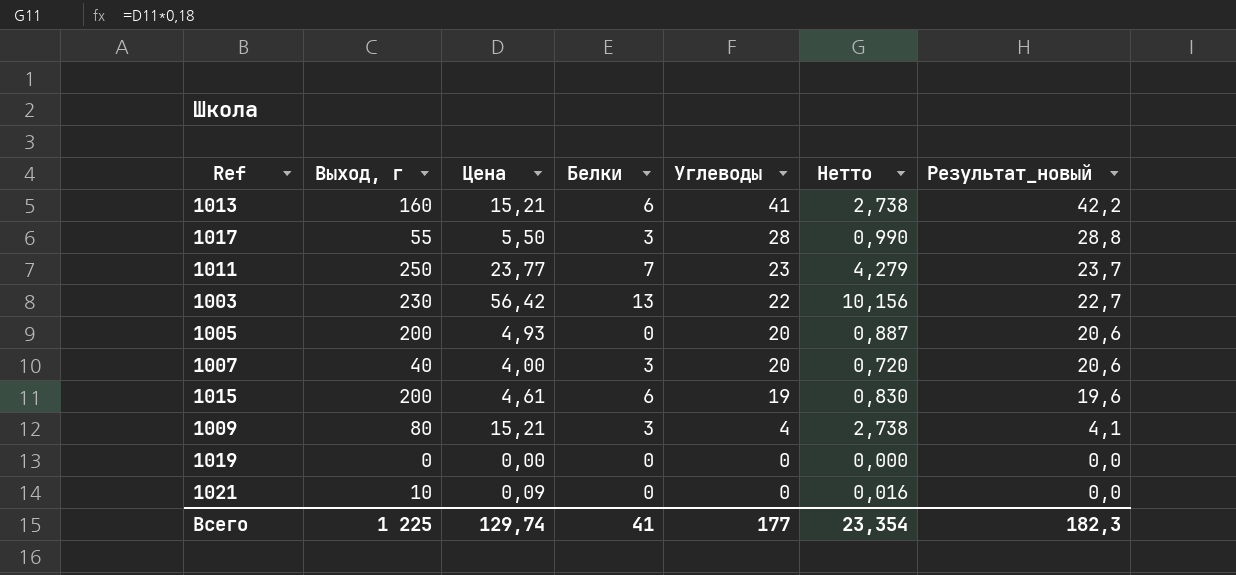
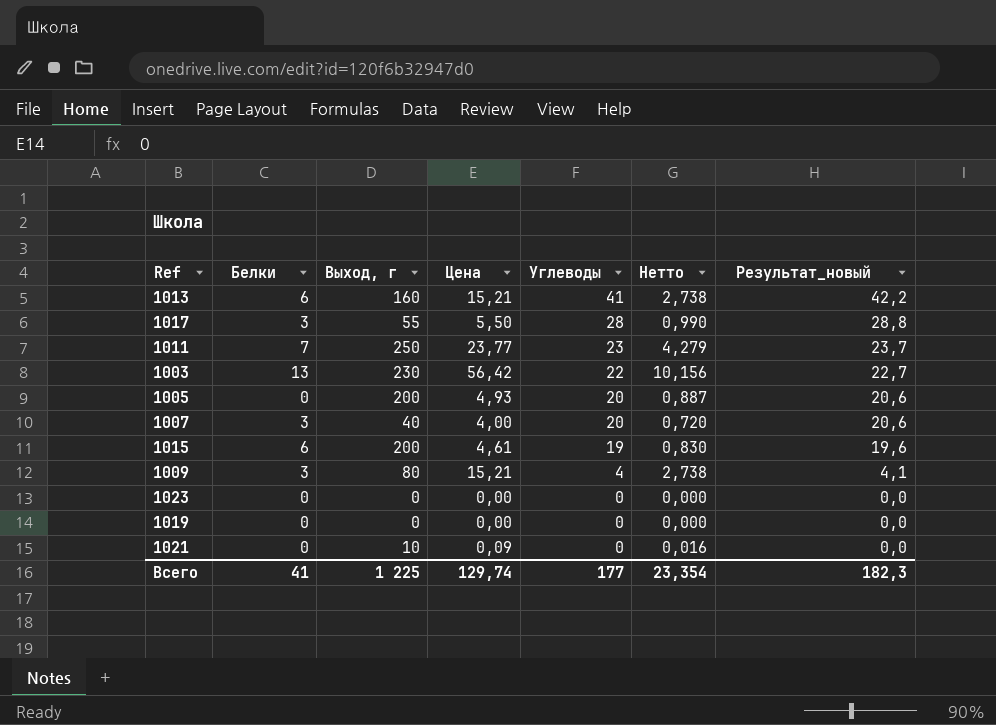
column Белки | position: 4 -> 2
row 1023: none -> 0 | 0 | 0,00 | 0 | 0,000 | 0,0

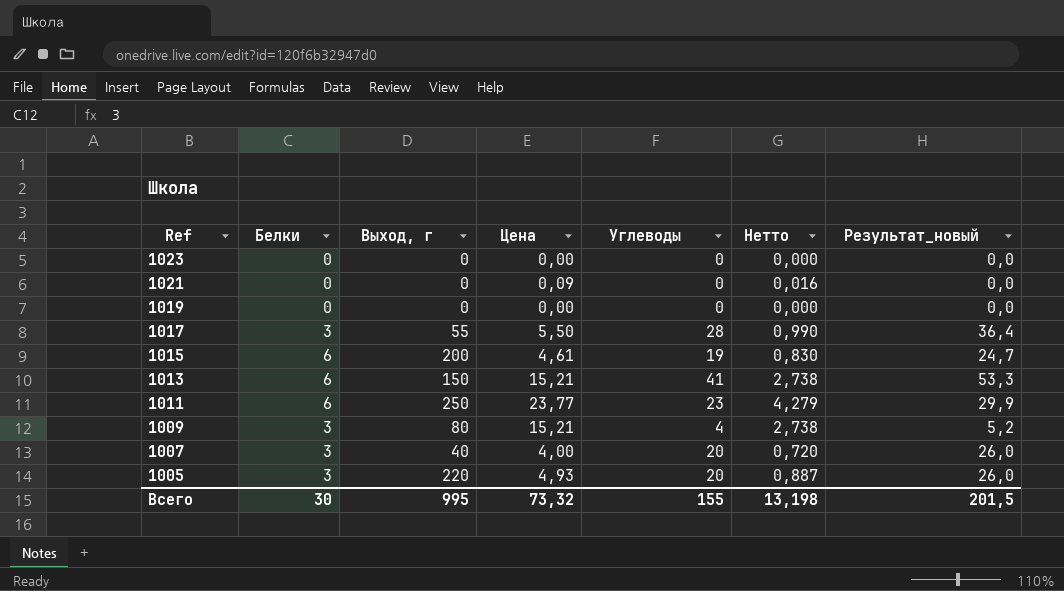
row order: Углеводы descending -> Ref descending
column Результат_новый | formula: [Углеводы] * 1,03 -> [Углеводы] * 1,3
row 1003: 13 | 230 | 56,42 | 22 | 10,156 | 22,7 -> none
1021 | Выход, г: 10 -> 0
1013 | Выход, г: 160 -> 150
1011 | Белки: 7 -> 6
1005 | Белки: 0 -> 3
1005 | Выход, г: 200 -> 220
Всего | Белки: 41 -> 30
Всего | Выход, г: 1 225 -> 995
Всего | Цена: 129,74 -> 73,32
Всего | Углеводы: 177 -> 155
Всего | Нетто: 23,354 -> 13,198
Всего | Результат_новый: 182,3 -> 201,5

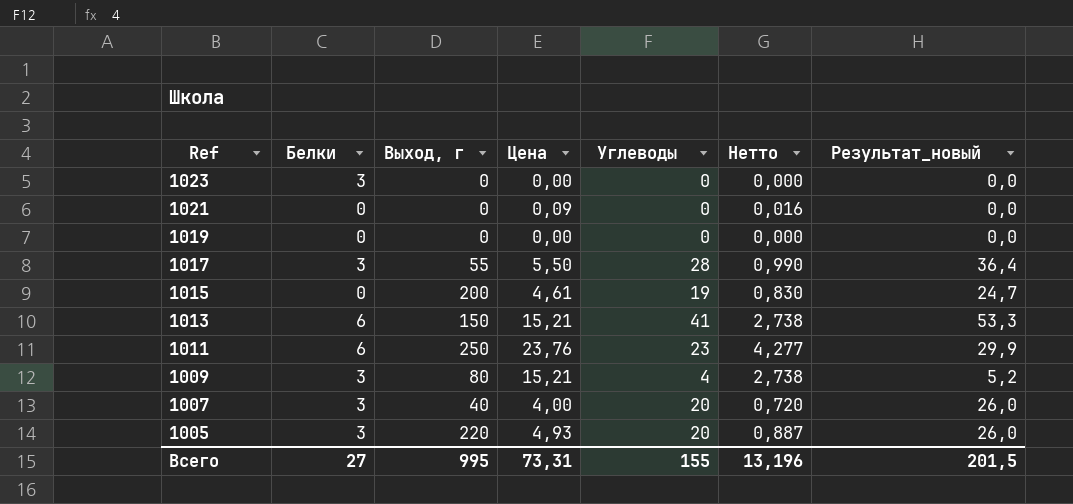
1023 | Белки: 0 -> 3
1015 | Белки: 6 -> 0
1011 | Цена: 23,77 -> 23,76
1011 | Нетто: 4,279 -> 4,277
Всего | Белки: 30 -> 27
Всего | Цена: 73,32 -> 73,31
Всего | Нетто: 13,198 -> 13,196

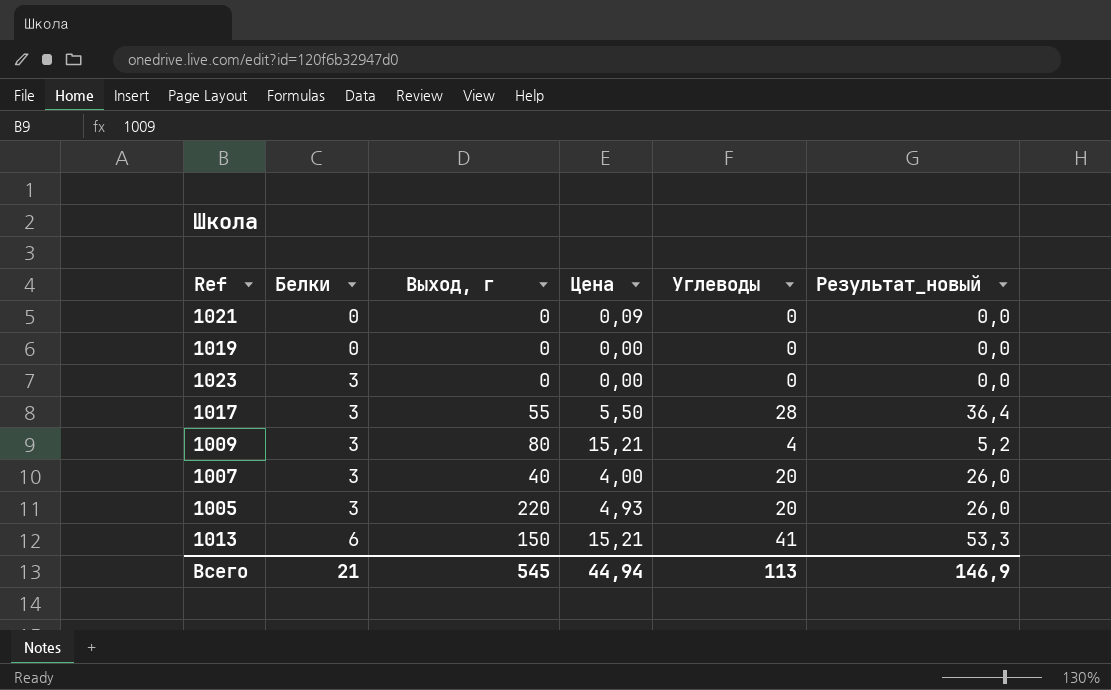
row order: Ref descending -> Белки ascending
column Нетто | formula: [Цена] * 0,18 -> none
row 1015: 0 | 200 | 4,61 | 19 | 0,830 | 24,7 -> none
row 1011: 6 | 250 | 23,76 | 23 | 4,277 | 29,9 -> none
Всего | Белки: 27 -> 21
Всего | Выход, г: 995 -> 545
Всего | Цена: 73,31 -> 44,94
Всего | Углеводы: 155 -> 113
Всего | Результат_новый: 201,5 -> 146,9

